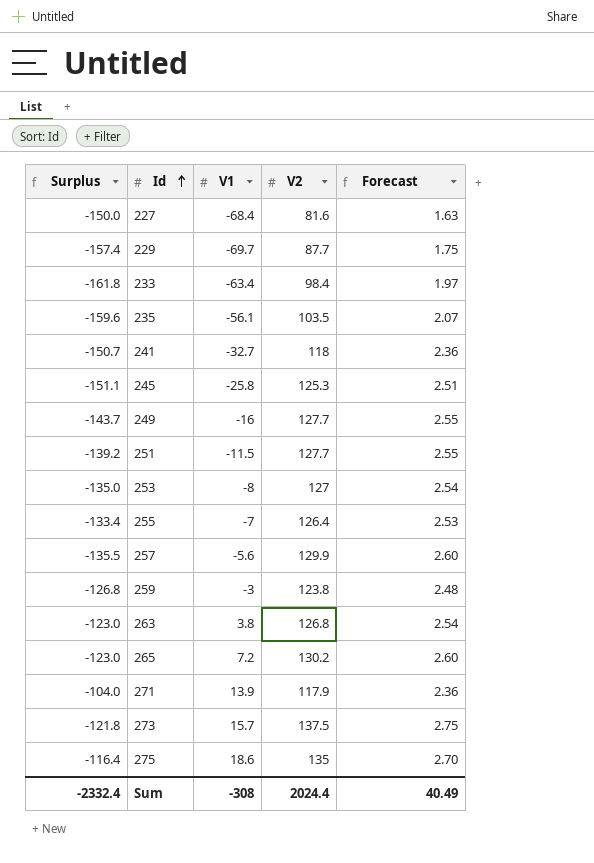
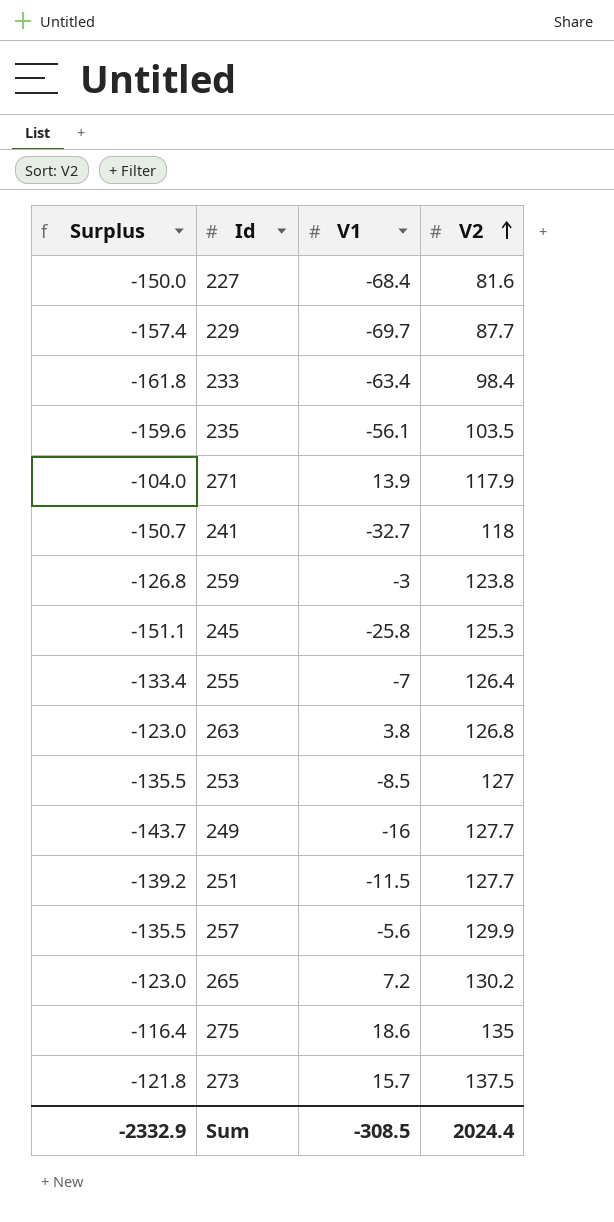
row order: Id ascending -> V2 ascending
column Forecast | formula: [V2] * 0.02 -> none
253 | Surplus: -135.0 -> -135.5
253 | V1: -8 -> -8.5
Sum | Surplus: -2332.4 -> -2332.9
Sum | V1: -308 -> -308.5

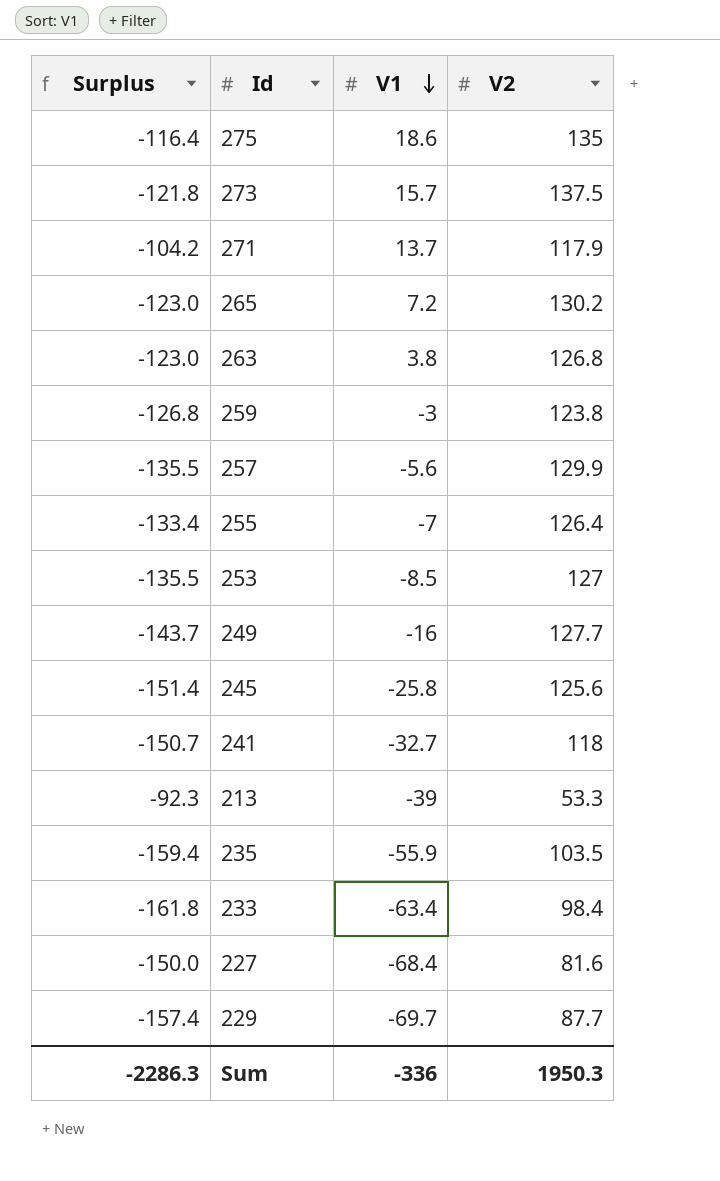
row order: V2 ascending -> V1 descending
row 251: -139.2 | -11.5 | 127.7 -> none
271 | Surplus: -104.0 -> -104.2
271 | V1: 13.9 -> 13.7
245 | Surplus: -151.1 -> -151.4
245 | V2: 125.3 -> 125.6
row 213: none -> -92.3 | -39 | 53.3
235 | Surplus: -159.6 -> -159.4
235 | V1: -56.1 -> -55.9
Sum | Surplus: -2332.9 -> -2286.3
Sum | V1: -308.5 -> -336
Sum | V2: 2024.4 -> 1950.3

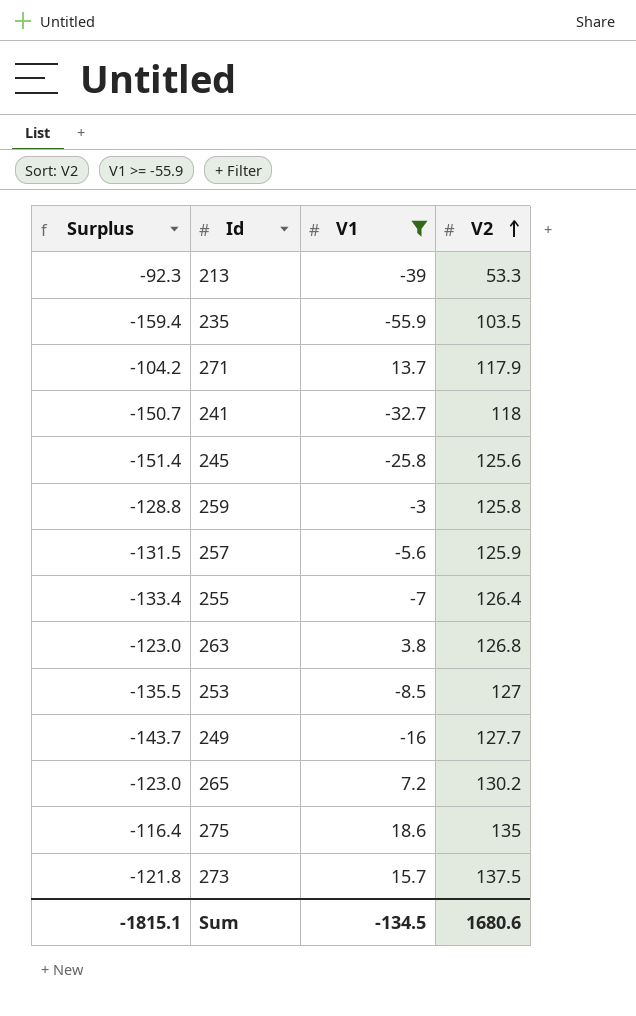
filter: none -> V1 >= -55.9
row order: V1 descending -> V2 ascending
259 | Surplus: -126.8 -> -128.8
259 | V2: 123.8 -> 125.8
257 | Surplus: -135.5 -> -131.5
257 | V2: 129.9 -> 125.9
Sum | Surplus: -2286.3 -> -1815.1
Sum | V1: -336 -> -134.5
Sum | V2: 1950.3 -> 1680.6

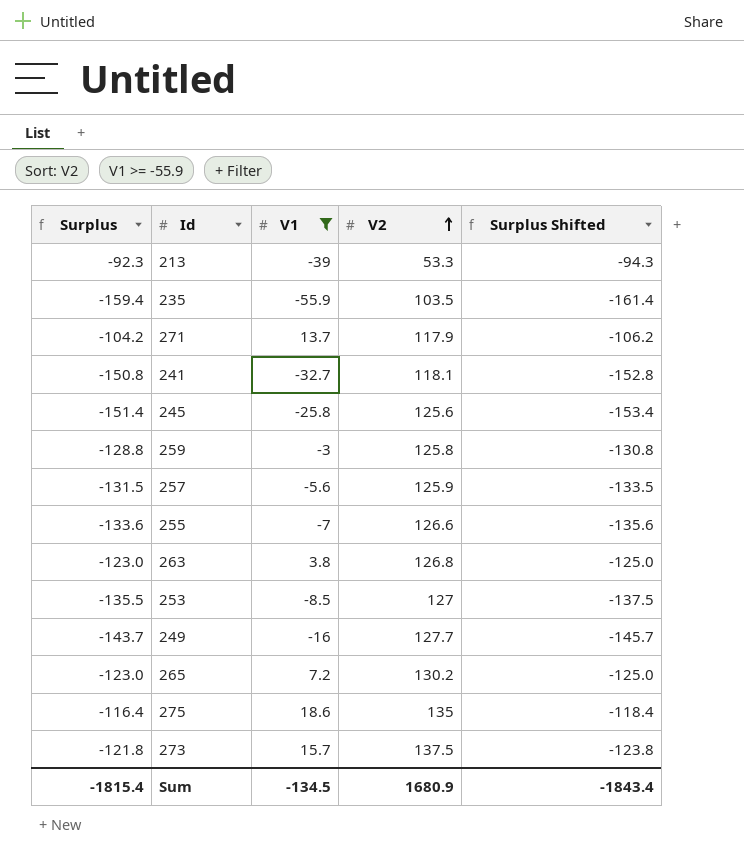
column Surplus Shifted | formula: none -> [Surplus] - 2
241 | Surplus: -150.7 -> -150.8
241 | V2: 118 -> 118.1
255 | Surplus: -133.4 -> -133.6
255 | V2: 126.4 -> 126.6
Sum | Surplus: -1815.1 -> -1815.4
Sum | V2: 1680.6 -> 1680.9

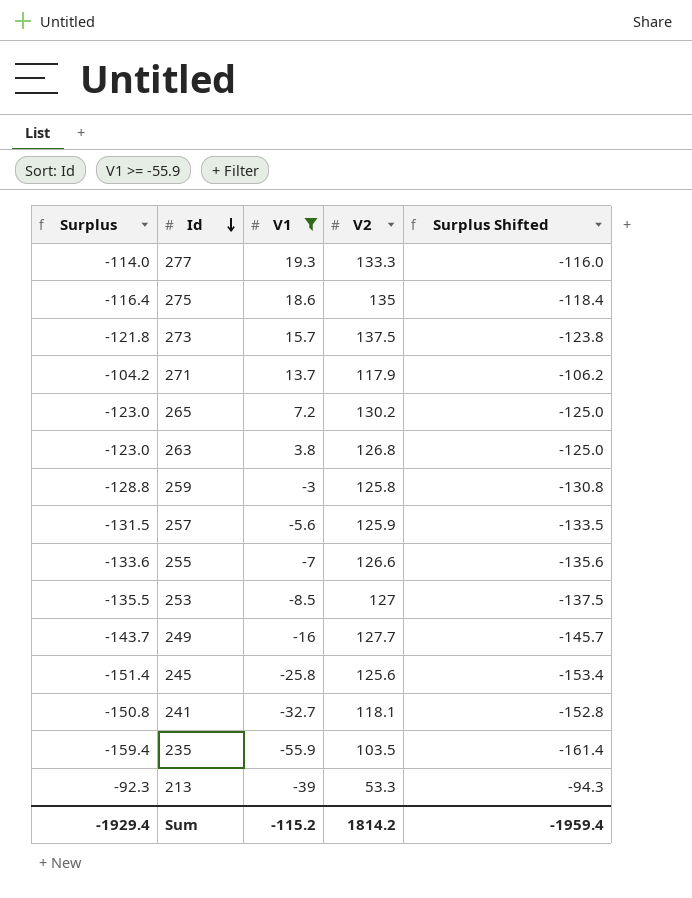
row order: V2 ascending -> Id descending
row 277: none -> -114.0 | 19.3 | 133.3 | -116.0
Sum | Surplus: -1815.4 -> -1929.4
Sum | V1: -134.5 -> -115.2
Sum | V2: 1680.9 -> 1814.2
Sum | Surplus Shifted: -1843.4 -> -1959.4

